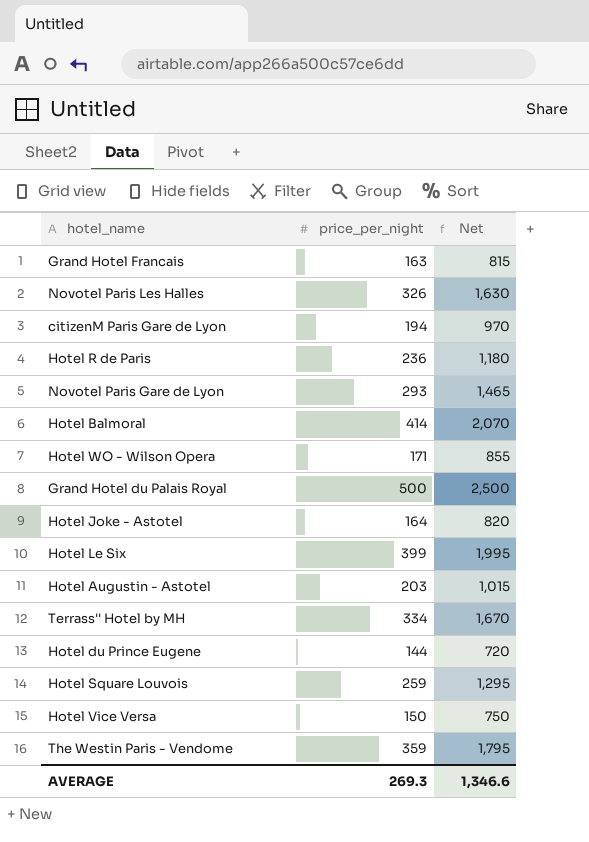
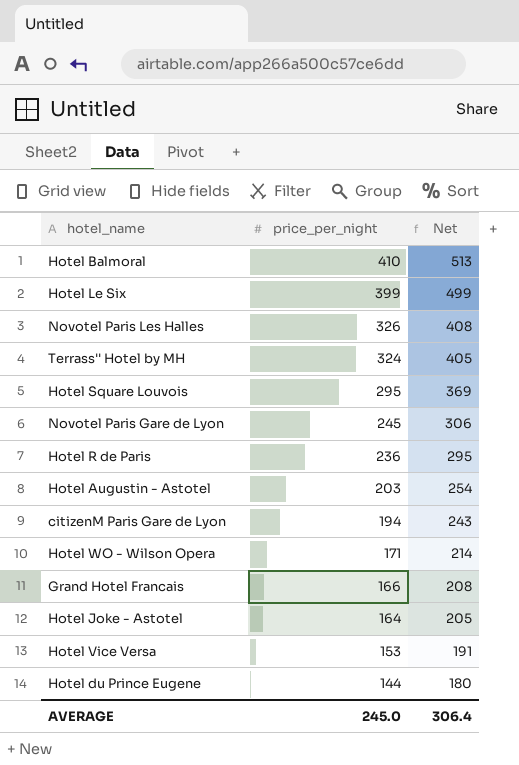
row order: none -> price_per_night descending
column Net | formula: [price_per_night] * 5 -> [price_per_night] * 1.25
row Grand Hotel du Palais Royal: 500 | 2,500 -> none
row The Westin Paris - Vendome: 359 | 1,795 -> none
Hotel Balmoral | price_per_night: 414 -> 410
Terrass'' Hotel by MH | price_per_night: 334 -> 324
Hotel Square Louvois | price_per_night: 259 -> 295
Novotel Paris Gare de Lyon | price_per_night: 293 -> 245
Grand Hotel Francais | price_per_night: 163 -> 166
Hotel Vice Versa | price_per_night: 150 -> 153
AVERAGE | price_per_night: 269.3 -> 245.0
AVERAGE | Net: 1,346.6 -> 306.4

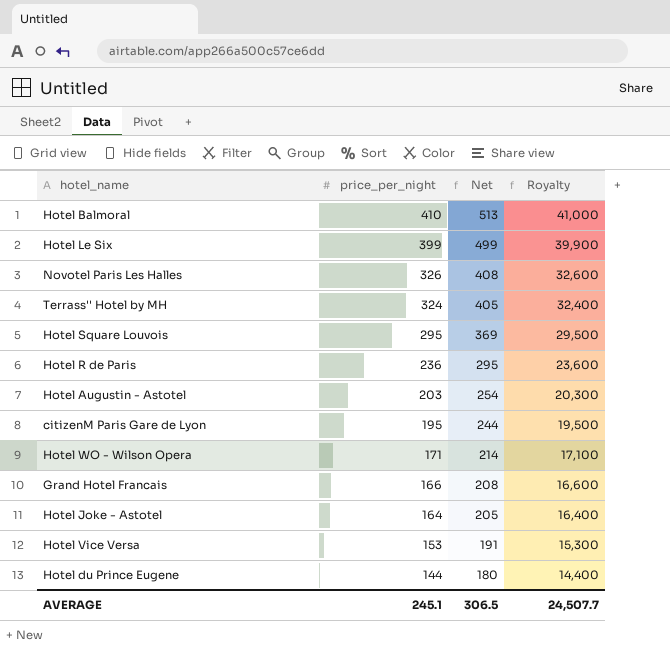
column Royalty | formula: none -> [price_per_night] * 100
row Novotel Paris Gare de Lyon: 245 | 306 -> none
citizenM Paris Gare de Lyon | price_per_night: 194 -> 195
citizenM Paris Gare de Lyon | Net: 243 -> 244
AVERAGE | price_per_night: 245.0 -> 245.1
AVERAGE | Net: 306.4 -> 306.5

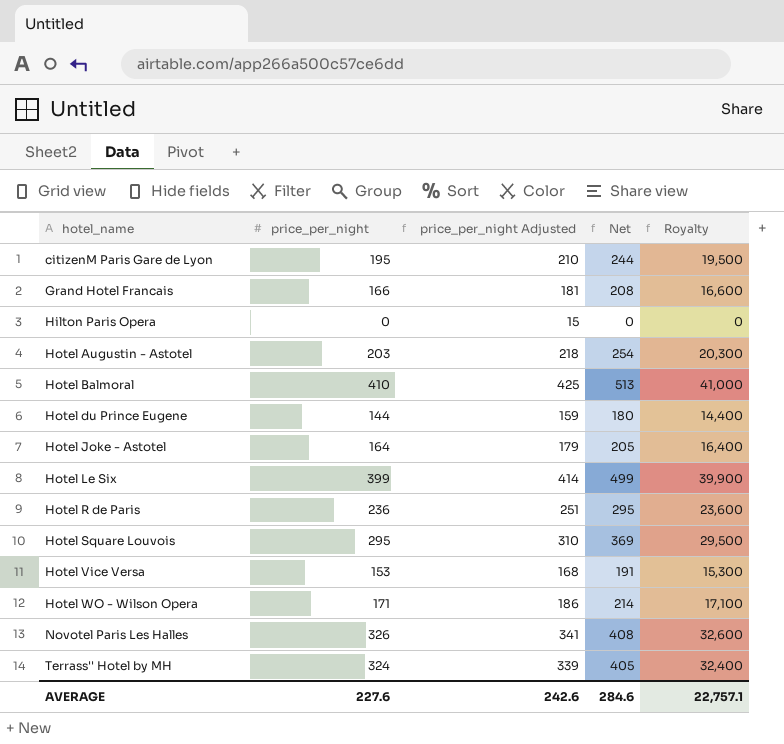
row order: price_per_night descending -> hotel_name ascending
column price_per_night Adjusted | formula: none -> [price_per_night] + 15
row Hilton Paris Opera: none -> 0 | 15 | 0 | 0
AVERAGE | price_per_night: 245.1 -> 227.6
AVERAGE | Net: 306.5 -> 284.6
AVERAGE | Royalty: 24,507.7 -> 22,757.1

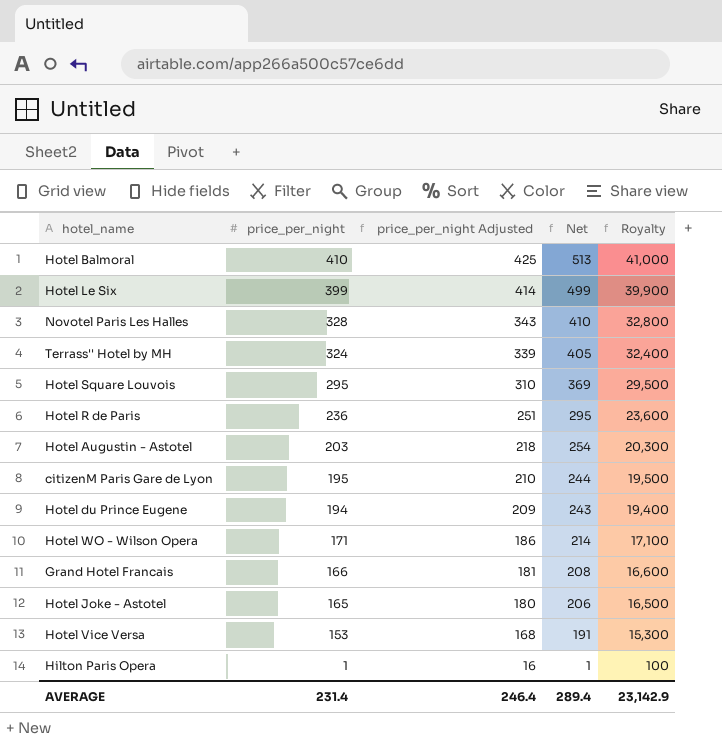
row order: hotel_name ascending -> price_per_night descending
Novotel Paris Les Halles | price_per_night: 326 -> 328
Novotel Paris Les Halles | price_per_night Adjusted: 341 -> 343
Novotel Paris Les Halles | Net: 408 -> 410
Novotel Paris Les Halles | Royalty: 32,600 -> 32,800
Hotel du Prince Eugene | price_per_night: 144 -> 194
Hotel du Prince Eugene | price_per_night Adjusted: 159 -> 209
Hotel du Prince Eugene | Net: 180 -> 243
Hotel du Prince Eugene | Royalty: 14,400 -> 19,400
Hotel Joke - Astotel | price_per_night: 164 -> 165
Hotel Joke - Astotel | price_per_night Adjusted: 179 -> 180
Hotel Joke - Astotel | Net: 205 -> 206
Hotel Joke - Astotel | Royalty: 16,400 -> 16,500
Hilton Paris Opera | price_per_night: 0 -> 1
Hilton Paris Opera | price_per_night Adjusted: 15 -> 16
Hilton Paris Opera | Net: 0 -> 1
Hilton Paris Opera | Royalty: 0 -> 100
AVERAGE | price_per_night: 227.6 -> 231.4
AVERAGE | price_per_night Adjusted: 242.6 -> 246.4
AVERAGE | Net: 284.6 -> 289.4
AVERAGE | Royalty: 22,757.1 -> 23,142.9

